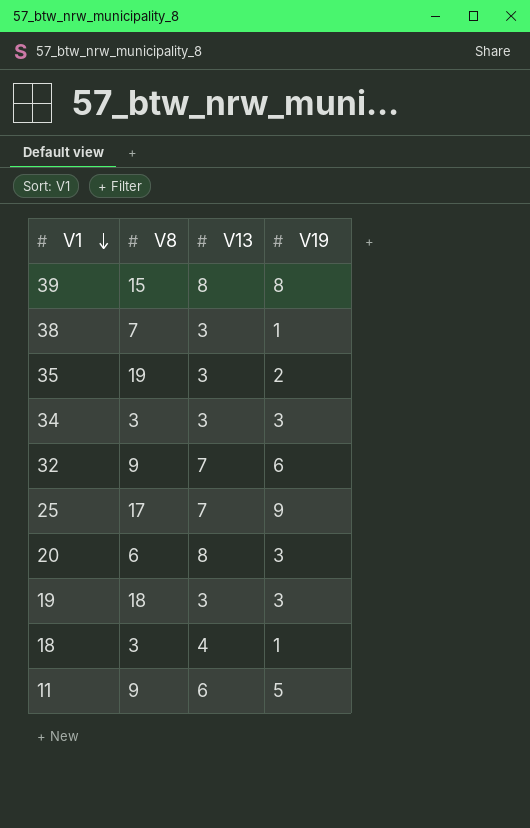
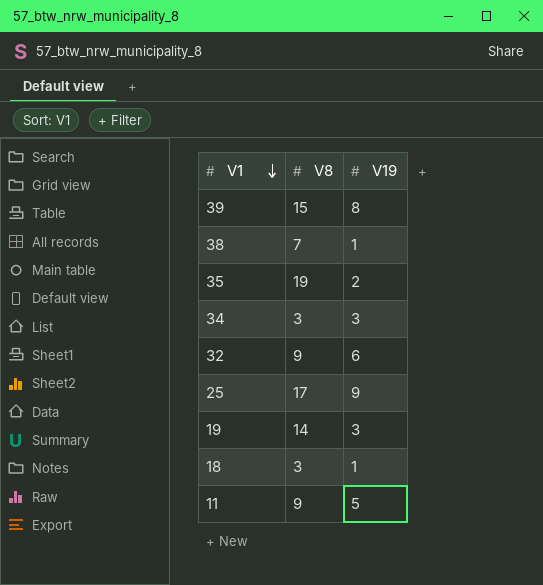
column V13 | position: 3 -> none
row 20: 6 | 8 | 3 -> none
19 | V8: 18 -> 14

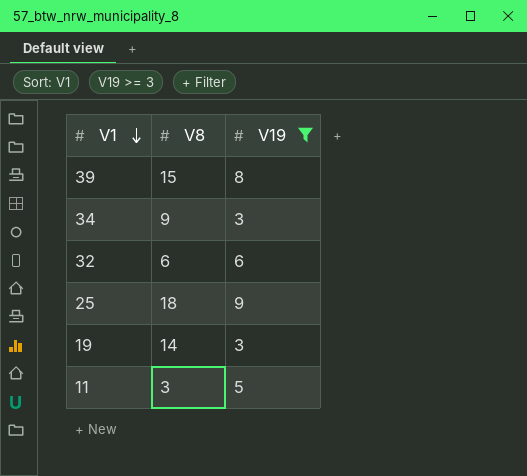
filter: none -> V19 >= 3
34 | V8: 3 -> 9
32 | V8: 9 -> 6
25 | V8: 17 -> 18
11 | V8: 9 -> 3

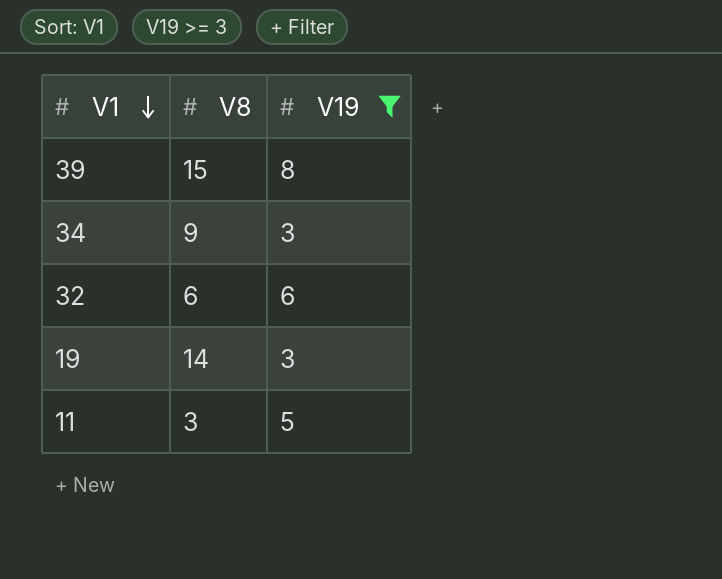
row 25: 18 | 9 -> none

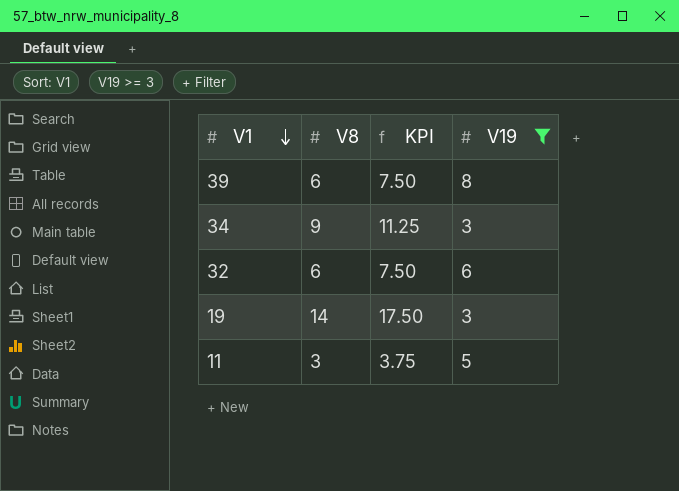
column KPI | formula: none -> [V8] * 1.25
39 | V8: 15 -> 6

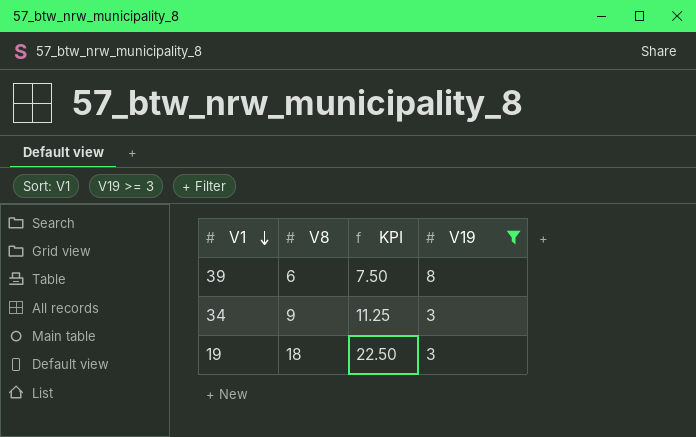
row 32: 6 | 7.50 | 6 -> none
row 11: 3 | 3.75 | 5 -> none
19 | V8: 14 -> 18
19 | KPI: 17.50 -> 22.50

